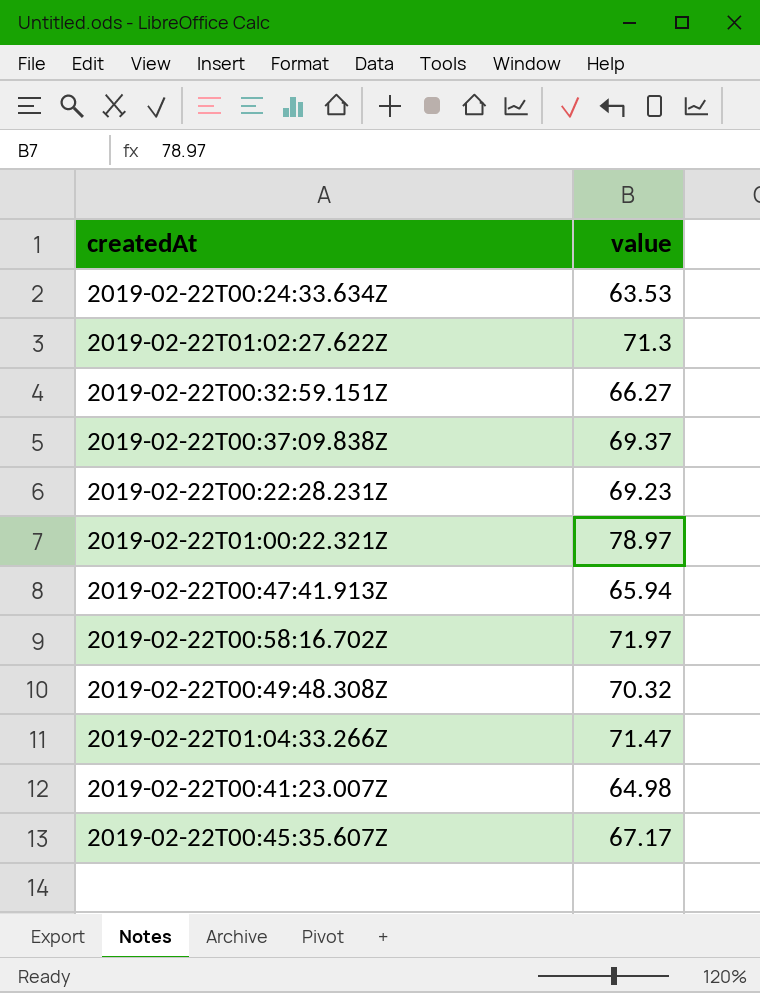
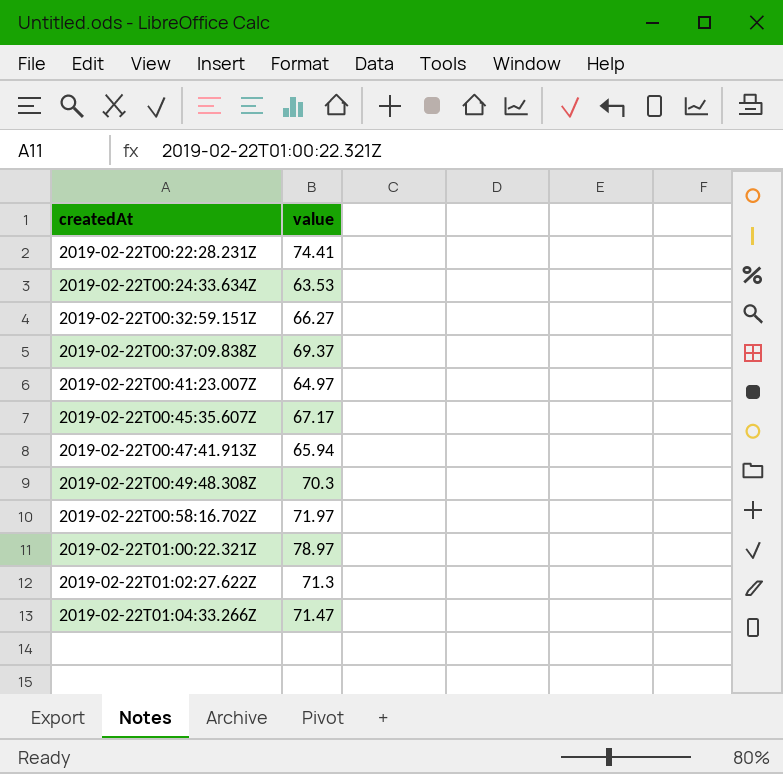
row order: none -> createdAt ascending
2019-02-22T00:22:28.231Z | value: 69.23 -> 74.41
2019-02-22T00:41:23.007Z | value: 64.98 -> 64.97
2019-02-22T00:49:48.308Z | value: 70.32 -> 70.3

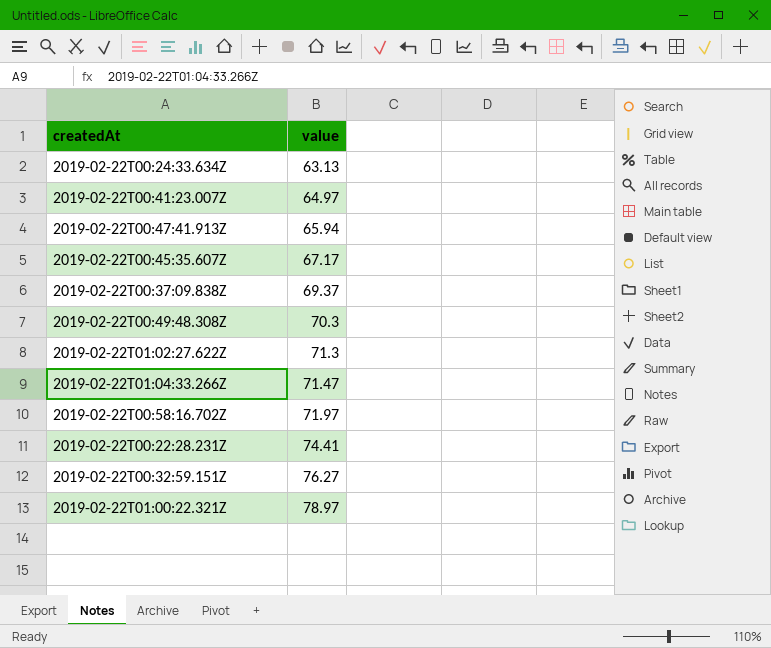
row order: createdAt ascending -> value ascending
2019-02-22T00:24:33.634Z | value: 63.53 -> 63.13
2019-02-22T00:32:59.151Z | value: 66.27 -> 76.27

